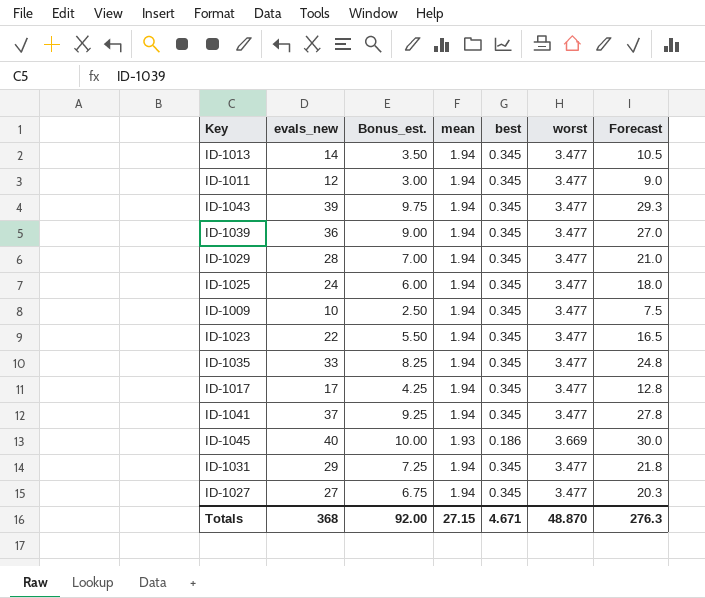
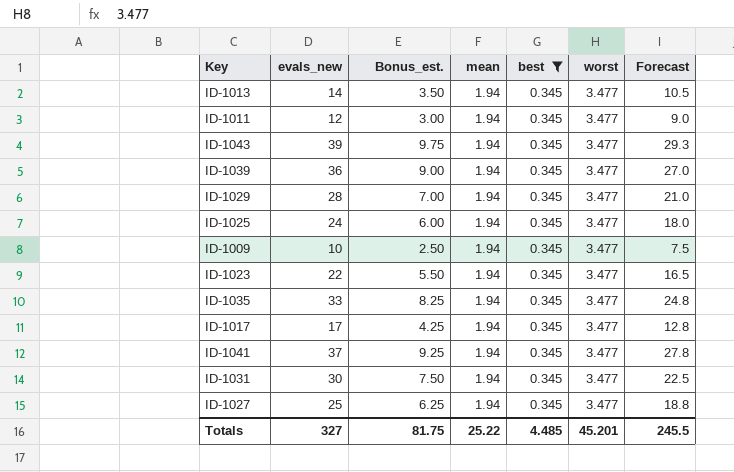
filter: none -> best = 0.345
ID-1031 | evals_new: 29 -> 30
ID-1031 | Bonus_est.: 7.25 -> 7.50
ID-1031 | Forecast: 21.8 -> 22.5
ID-1027 | evals_new: 27 -> 25
ID-1027 | Bonus_est.: 6.75 -> 6.25
ID-1027 | Forecast: 20.3 -> 18.8
Totals | evals_new: 368 -> 327
Totals | Bonus_est.: 92.00 -> 81.75
Totals | mean: 27.15 -> 25.22
Totals | best: 4.671 -> 4.485
Totals | worst: 48.870 -> 45.201
Totals | Forecast: 276.3 -> 245.5

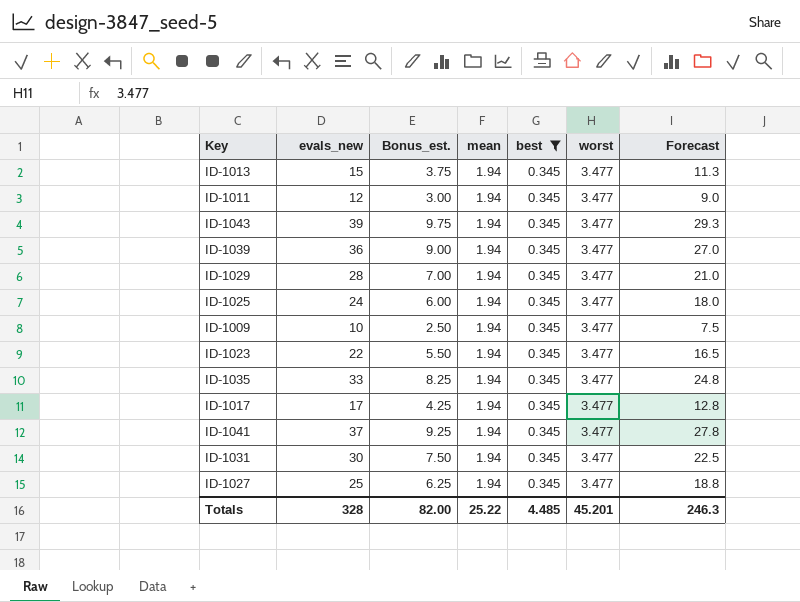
ID-1013 | evals_new: 14 -> 15
ID-1013 | Bonus_est.: 3.50 -> 3.75
ID-1013 | Forecast: 10.5 -> 11.3
Totals | evals_new: 327 -> 328
Totals | Bonus_est.: 81.75 -> 82.00
Totals | Forecast: 245.5 -> 246.3

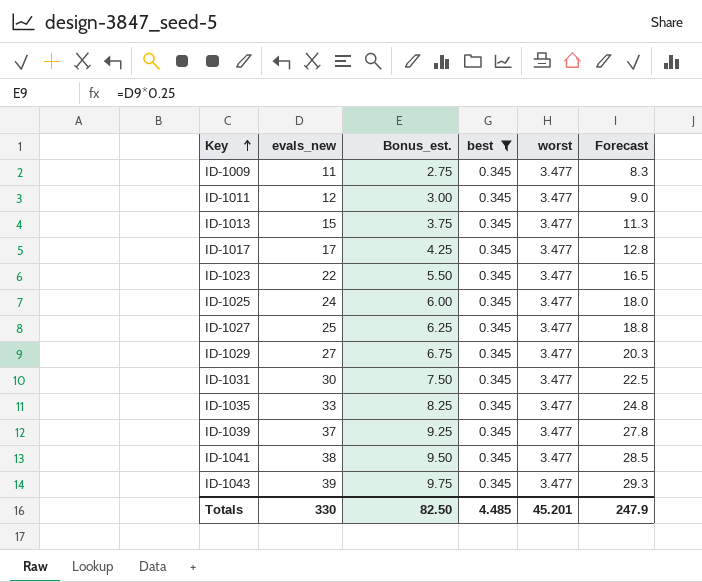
row order: none -> Key ascending
column mean | position: 4 -> none
ID-1009 | evals_new: 10 -> 11
ID-1009 | Bonus_est.: 2.50 -> 2.75
ID-1009 | Forecast: 7.5 -> 8.3
ID-1029 | evals_new: 28 -> 27
ID-1029 | Bonus_est.: 7.00 -> 6.75
ID-1029 | Forecast: 21.0 -> 20.3
ID-1039 | evals_new: 36 -> 37
ID-1039 | Bonus_est.: 9.00 -> 9.25
ID-1039 | Forecast: 27.0 -> 27.8
ID-1041 | evals_new: 37 -> 38
ID-1041 | Bonus_est.: 9.25 -> 9.50
ID-1041 | Forecast: 27.8 -> 28.5
Totals | evals_new: 328 -> 330
Totals | Bonus_est.: 82.00 -> 82.50
Totals | Forecast: 246.3 -> 247.9

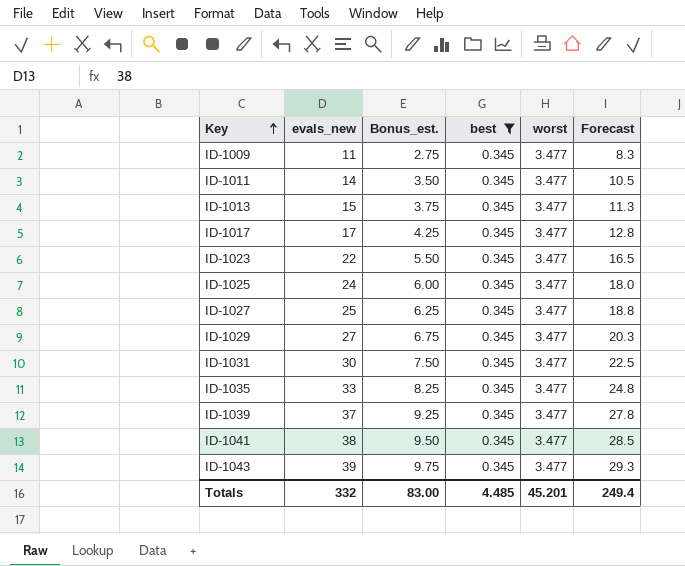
ID-1011 | evals_new: 12 -> 14
ID-1011 | Bonus_est.: 3.00 -> 3.50
ID-1011 | Forecast: 9.0 -> 10.5
Totals | evals_new: 330 -> 332
Totals | Bonus_est.: 82.50 -> 83.00
Totals | Forecast: 247.9 -> 249.4

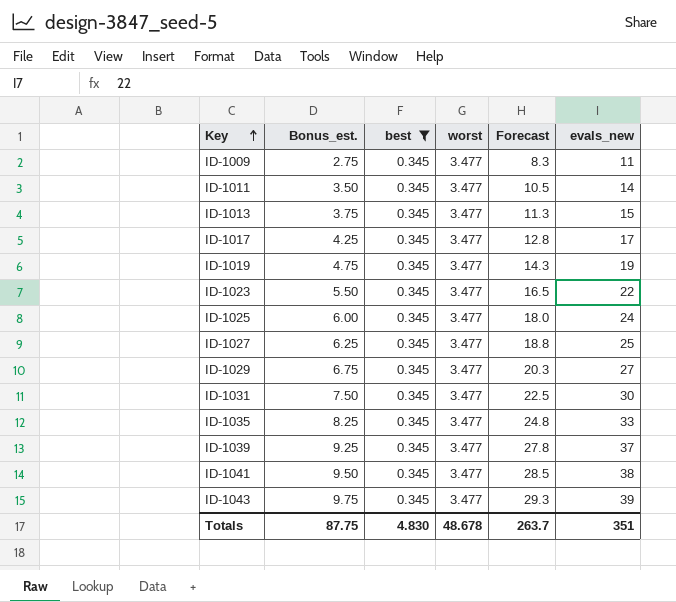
column evals_new | position: 2 -> 6
row ID-1019: none -> 4.75 | 0.345 | 3.477 | 14.3 | 19
Totals | Bonus_est.: 83.00 -> 87.75
Totals | best: 4.485 -> 4.830
Totals | worst: 45.201 -> 48.678
Totals | Forecast: 249.4 -> 263.7
Totals | evals_new: 332 -> 351

